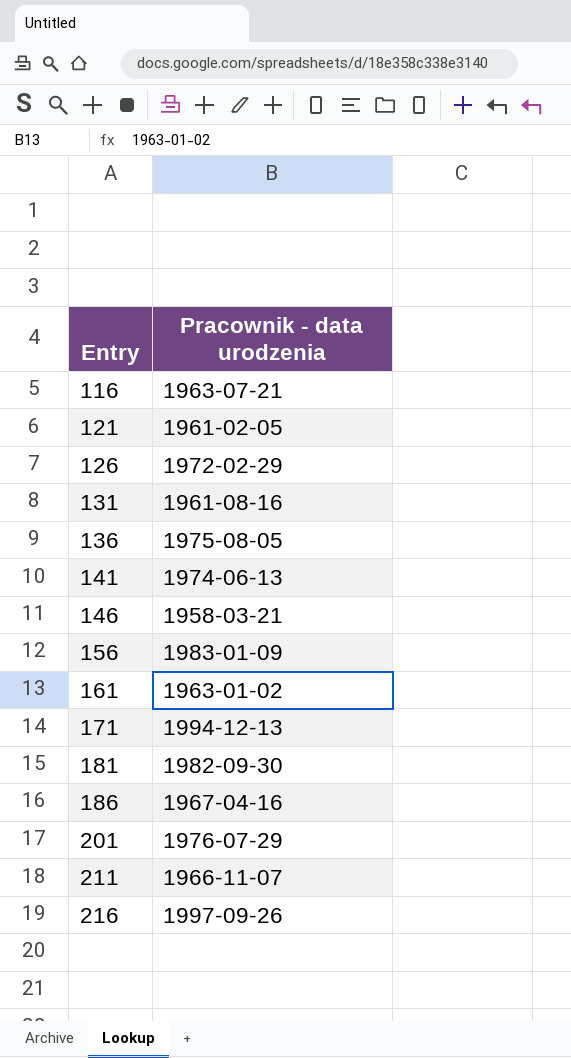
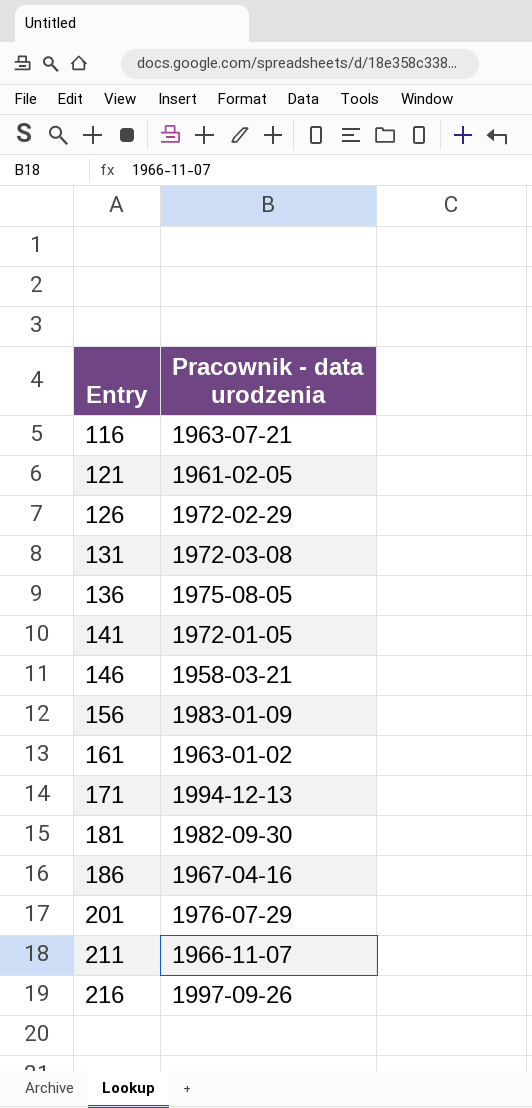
131 | Pracownik - data urodzenia: 1961-08-16 -> 1972-03-08
141 | Pracownik - data urodzenia: 1974-06-13 -> 1972-01-05

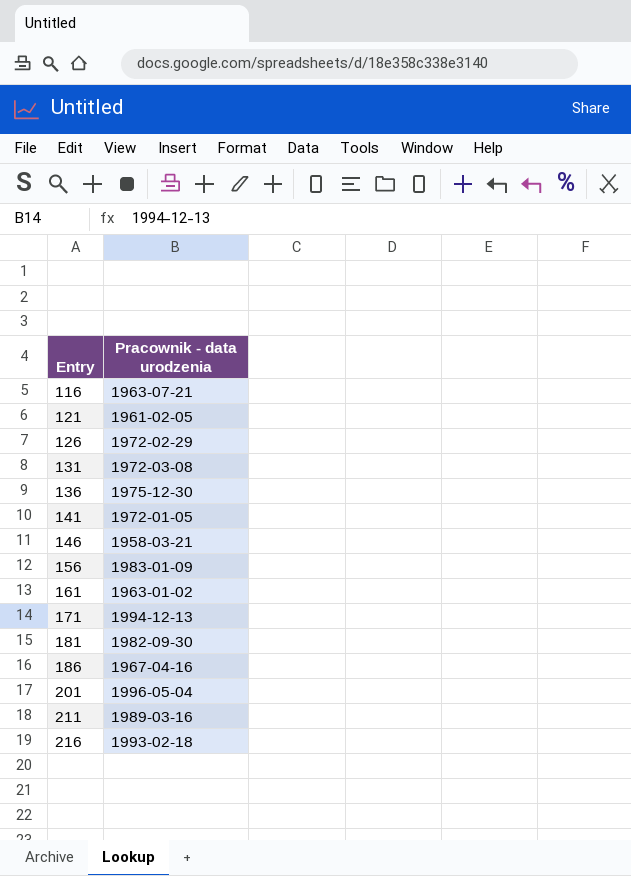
136 | Pracownik - data urodzenia: 1975-08-05 -> 1975-12-30
201 | Pracownik - data urodzenia: 1976-07-29 -> 1996-05-04
211 | Pracownik - data urodzenia: 1966-11-07 -> 1989-03-16
216 | Pracownik - data urodzenia: 1997-09-26 -> 1993-02-18

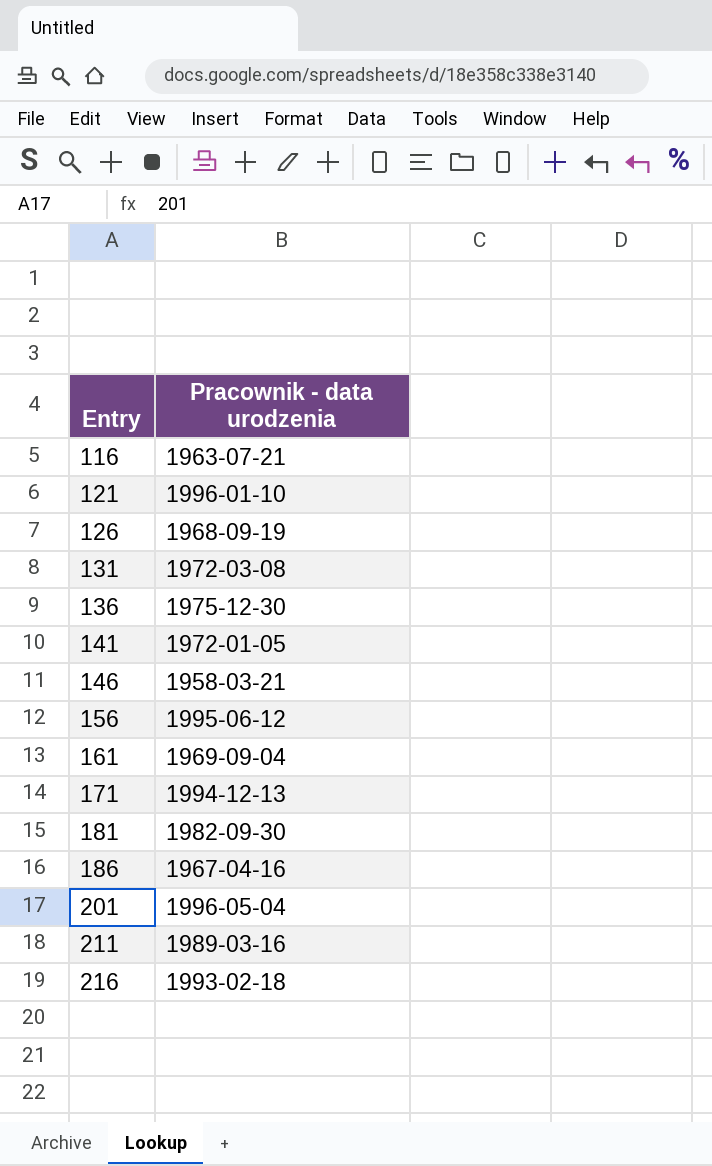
121 | Pracownik - data urodzenia: 1961-02-05 -> 1996-01-10
126 | Pracownik - data urodzenia: 1972-02-29 -> 1968-09-19
156 | Pracownik - data urodzenia: 1983-01-09 -> 1995-06-12
161 | Pracownik - data urodzenia: 1963-01-02 -> 1969-09-04

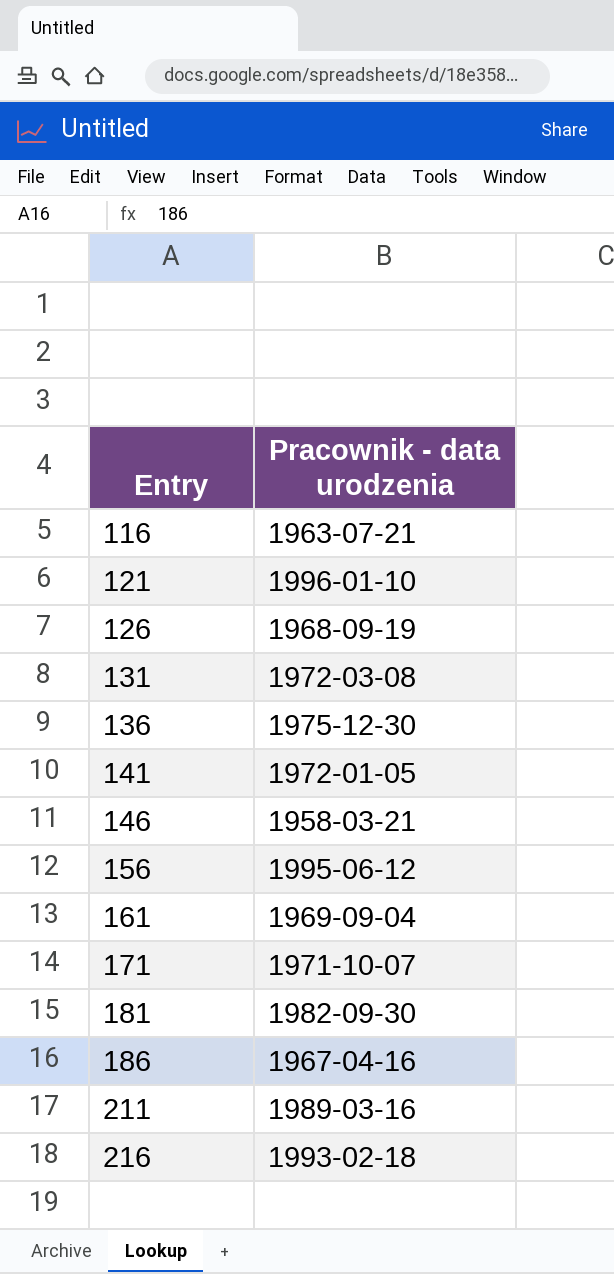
row 201: 1996-05-04 -> none
171 | Pracownik - data urodzenia: 1994-12-13 -> 1971-10-07

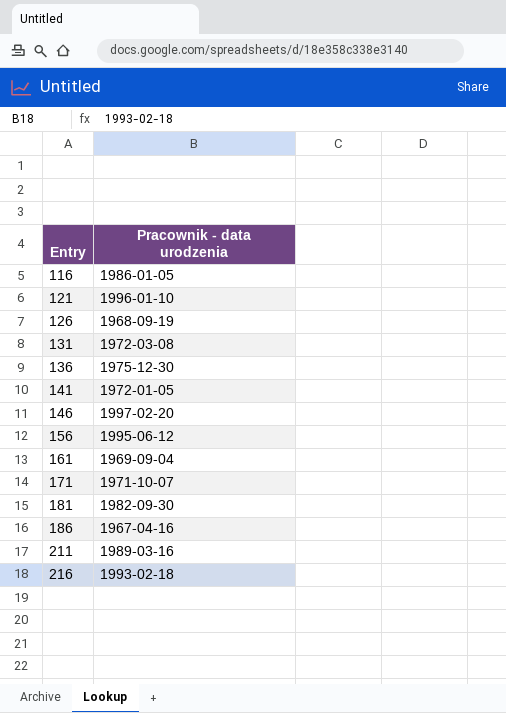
116 | Pracownik - data urodzenia: 1963-07-21 -> 1986-01-05
146 | Pracownik - data urodzenia: 1958-03-21 -> 1997-02-20

